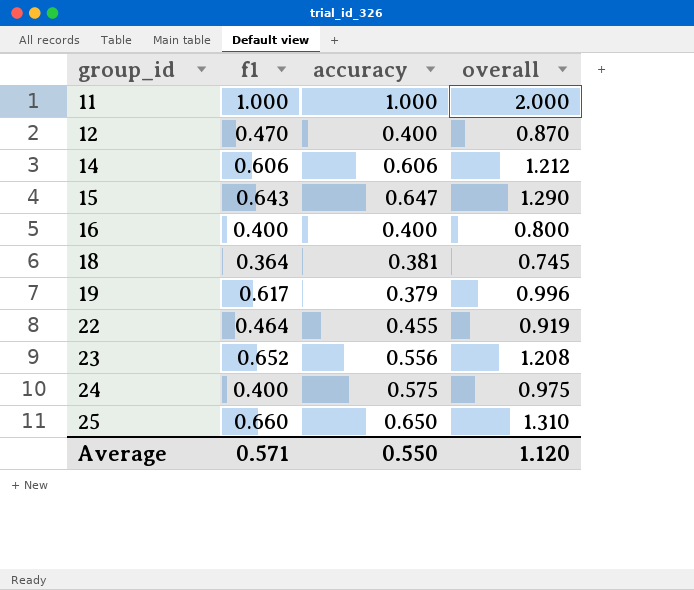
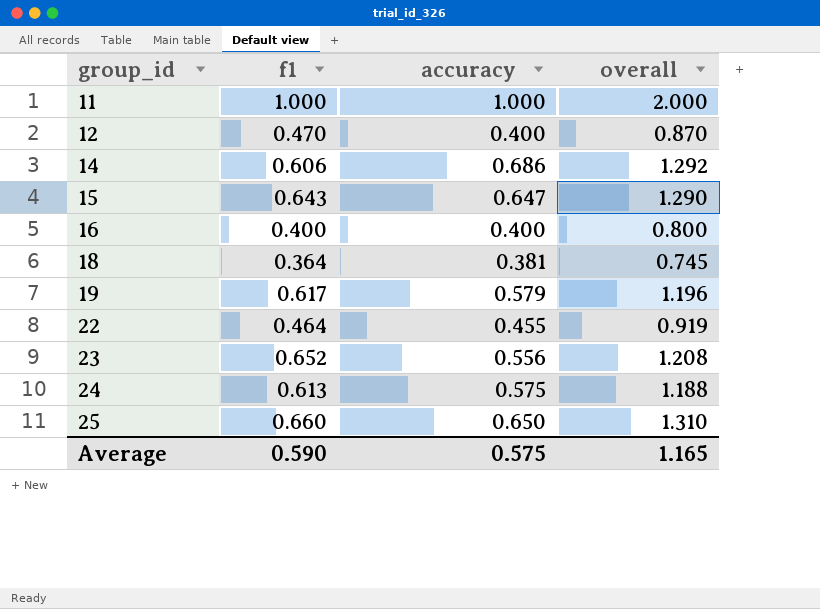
14 | accuracy: 0.606 -> 0.686
14 | overall: 1.212 -> 1.292
19 | accuracy: 0.379 -> 0.579
19 | overall: 0.996 -> 1.196
24 | f1: 0.400 -> 0.613
24 | overall: 0.975 -> 1.188
Average | f1: 0.571 -> 0.590
Average | accuracy: 0.550 -> 0.575
Average | overall: 1.120 -> 1.165

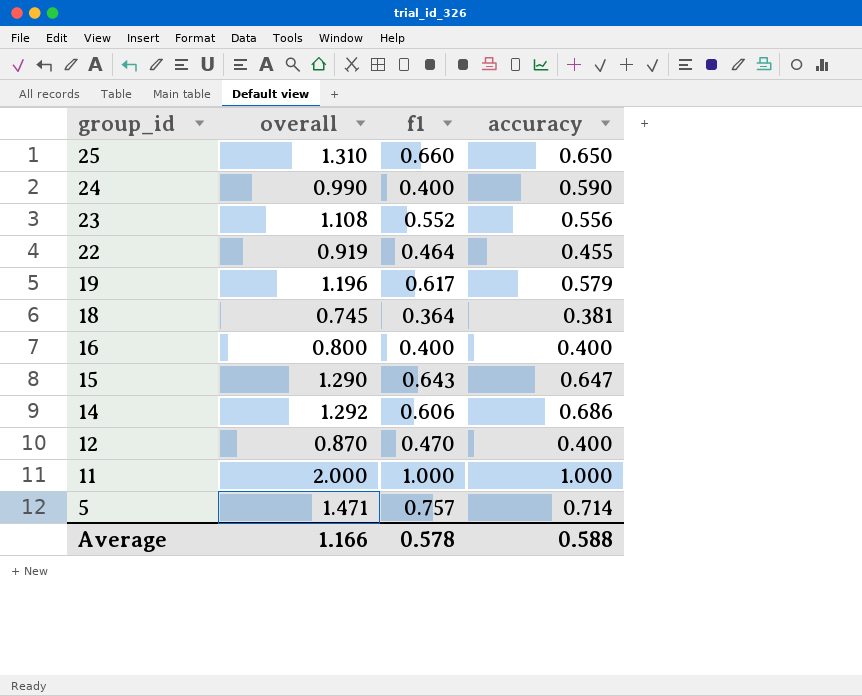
row order: group_id ascending -> group_id descending
column overall | position: 4 -> 2
24 | overall: 1.188 -> 0.990
24 | f1: 0.613 -> 0.400
24 | accuracy: 0.575 -> 0.590
23 | overall: 1.208 -> 1.108
23 | f1: 0.652 -> 0.552
row 5: none -> 1.471 | 0.757 | 0.714
Average | overall: 1.165 -> 1.166
Average | f1: 0.590 -> 0.578
Average | accuracy: 0.575 -> 0.588

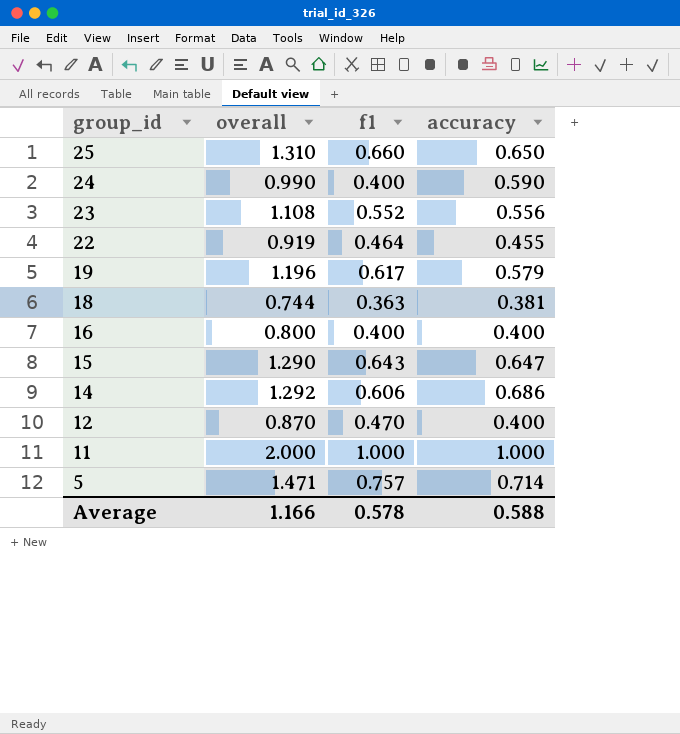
18 | overall: 0.745 -> 0.744
18 | f1: 0.364 -> 0.363

